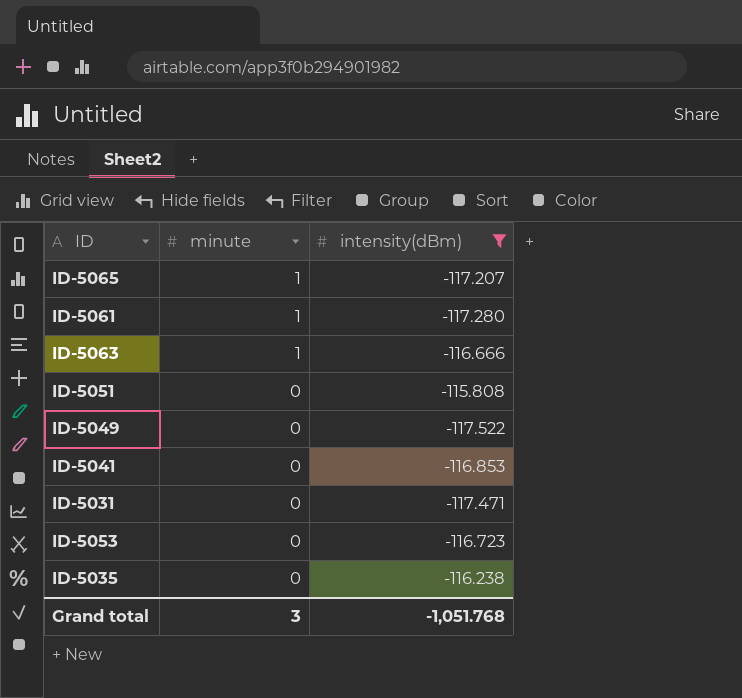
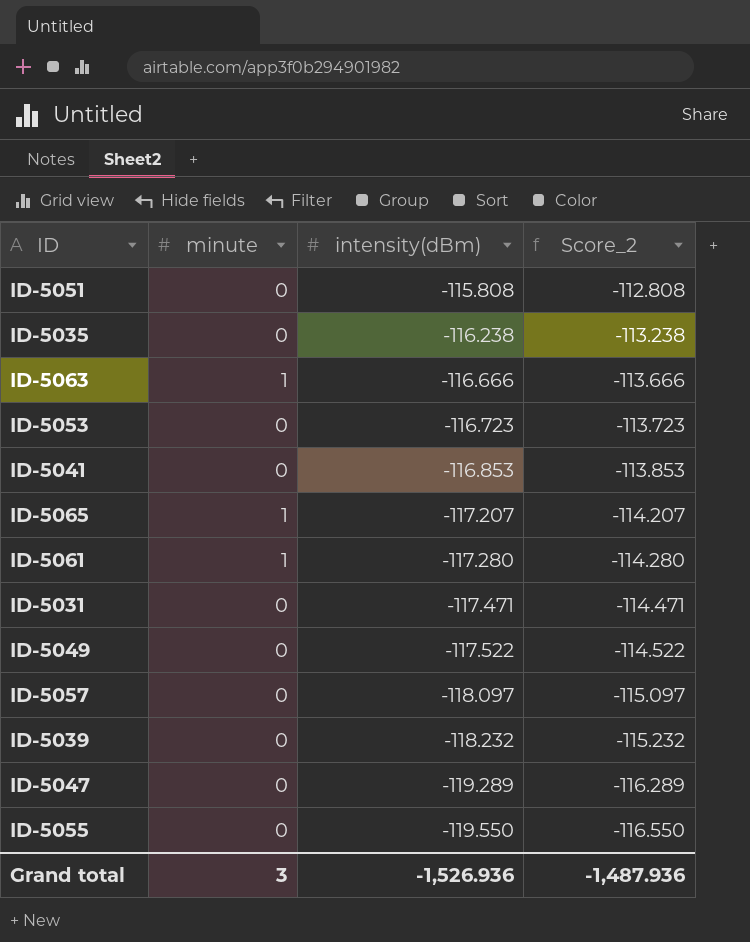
filter: intensity(dBm) >= -117.522 -> none
row order: minute descending -> intensity(dBm) descending
column Score_2 | formula: none -> [intensity(dBm)] + 3
Grand total | intensity(dBm): -1,051.768 -> -1,526.936

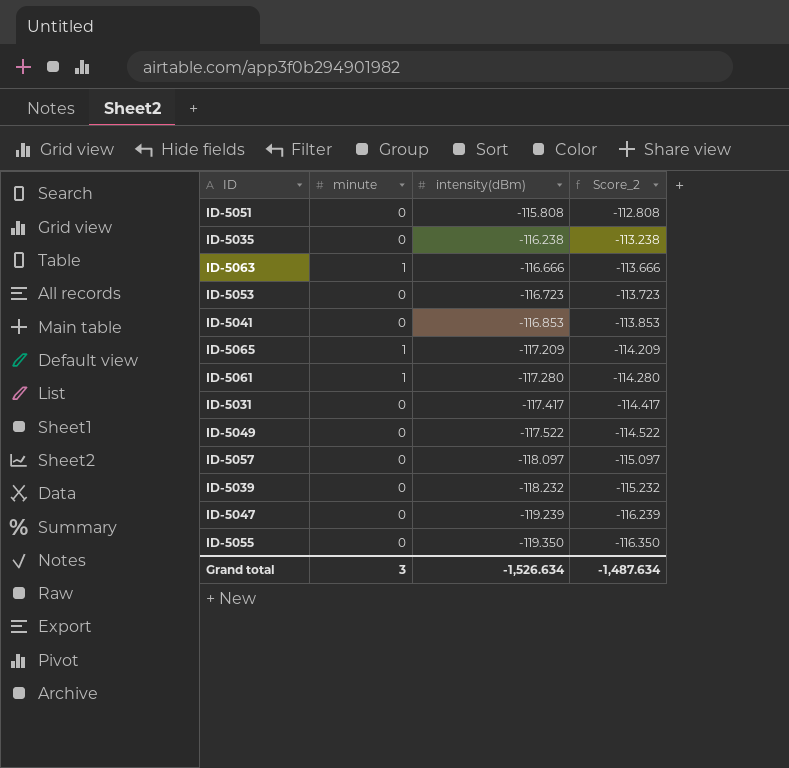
ID-5065 | intensity(dBm): -117.207 -> -117.209
ID-5065 | Score_2: -114.207 -> -114.209
ID-5031 | intensity(dBm): -117.471 -> -117.417
ID-5031 | Score_2: -114.471 -> -114.417
ID-5047 | intensity(dBm): -119.289 -> -119.239
ID-5047 | Score_2: -116.289 -> -116.239
ID-5055 | intensity(dBm): -119.550 -> -119.350
ID-5055 | Score_2: -116.550 -> -116.350
Grand total | intensity(dBm): -1,526.936 -> -1,526.634
Grand total | Score_2: -1,487.936 -> -1,487.634

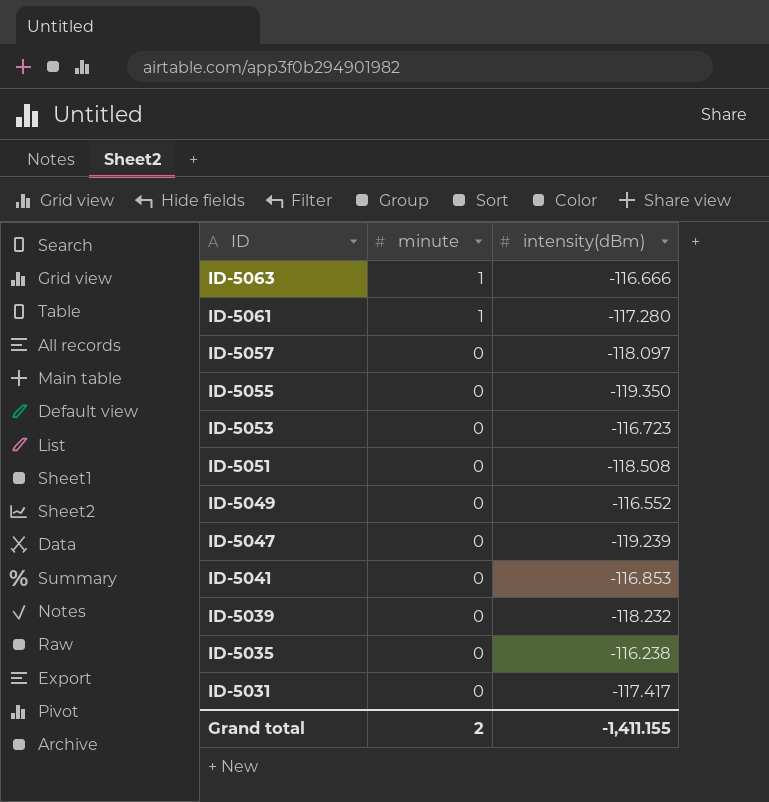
row order: intensity(dBm) descending -> ID descending
column Score_2 | formula: [intensity(dBm)] + 3 -> none
row ID-5065: 1 | -117.209 | -114.209 -> none
ID-5051 | intensity(dBm): -115.808 -> -118.508
ID-5049 | intensity(dBm): -117.522 -> -116.552
Grand total | minute: 3 -> 2
Grand total | intensity(dBm): -1,526.634 -> -1,411.155

